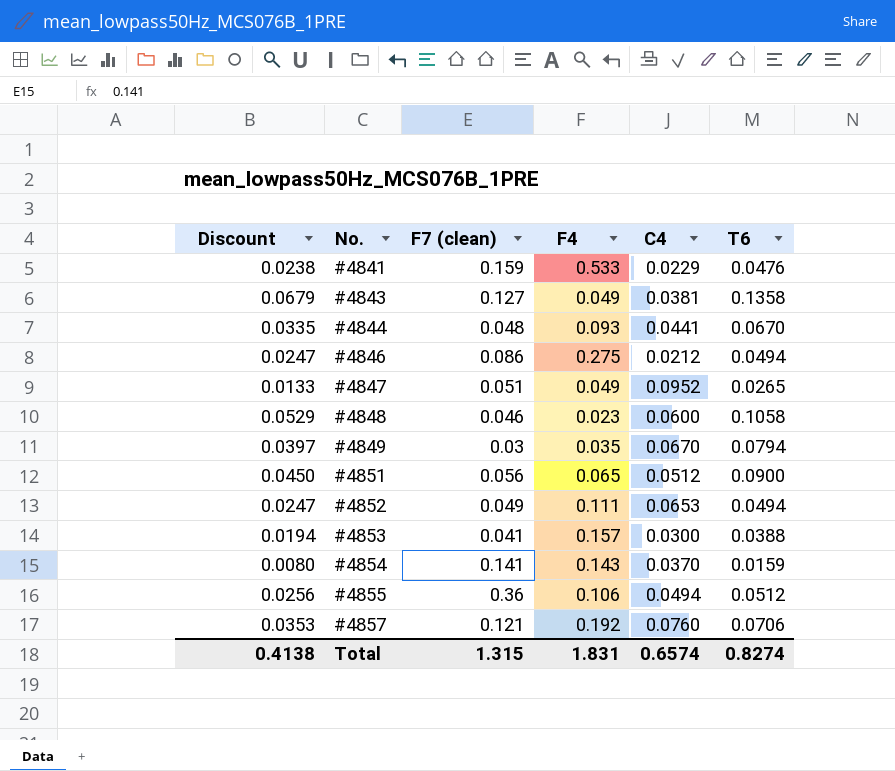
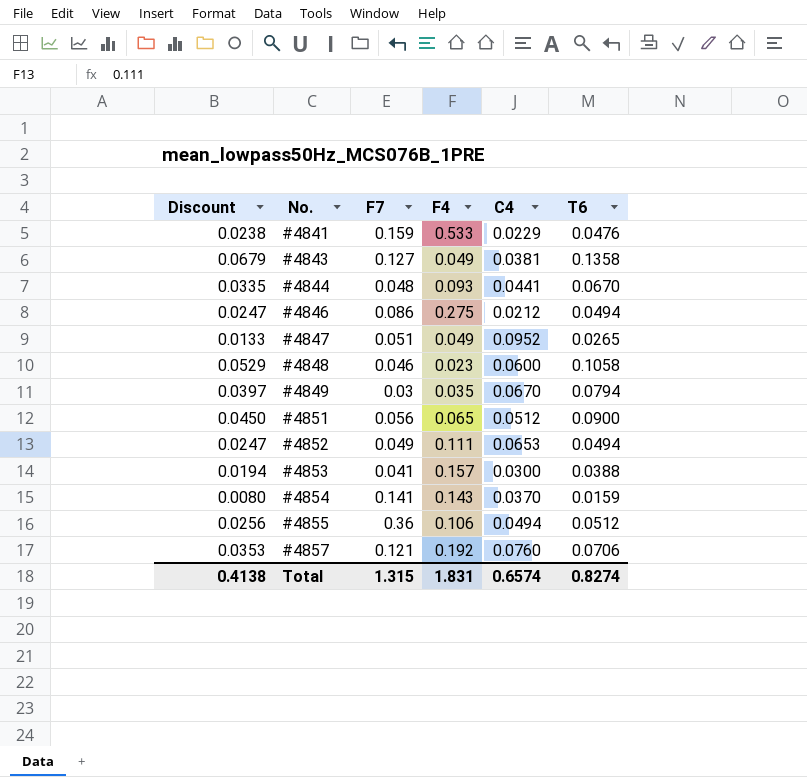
column name: F7 (clean) -> F7

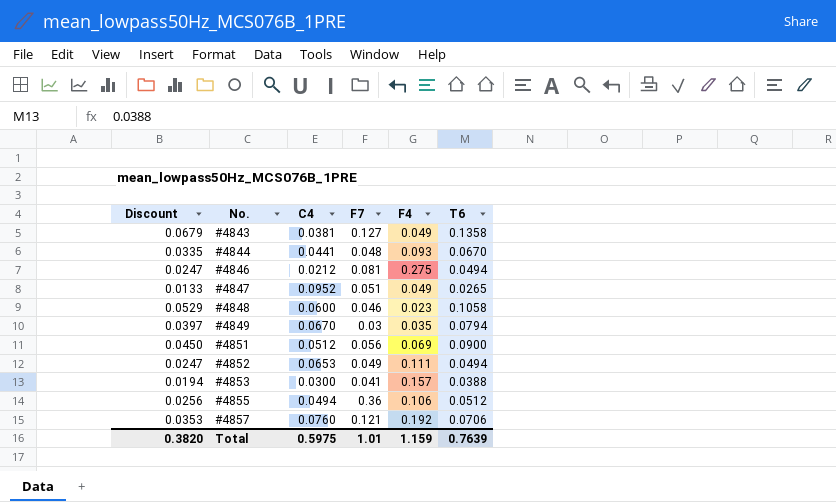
column C4 | position: 5 -> 3
row #4841: 0.0238 | 0.159 | 0.533 | 0.0229 | 0.0476 -> none
row #4854: 0.0080 | 0.141 | 0.143 | 0.0370 | 0.0159 -> none
#4846 | F7: 0.086 -> 0.081
#4851 | F4: 0.065 -> 0.069
Total | Discount: 0.4138 -> 0.3820
Total | C4: 0.6574 -> 0.5975
Total | F7: 1.315 -> 1.01
Total | F4: 1.831 -> 1.159
Total | T6: 0.8274 -> 0.7639

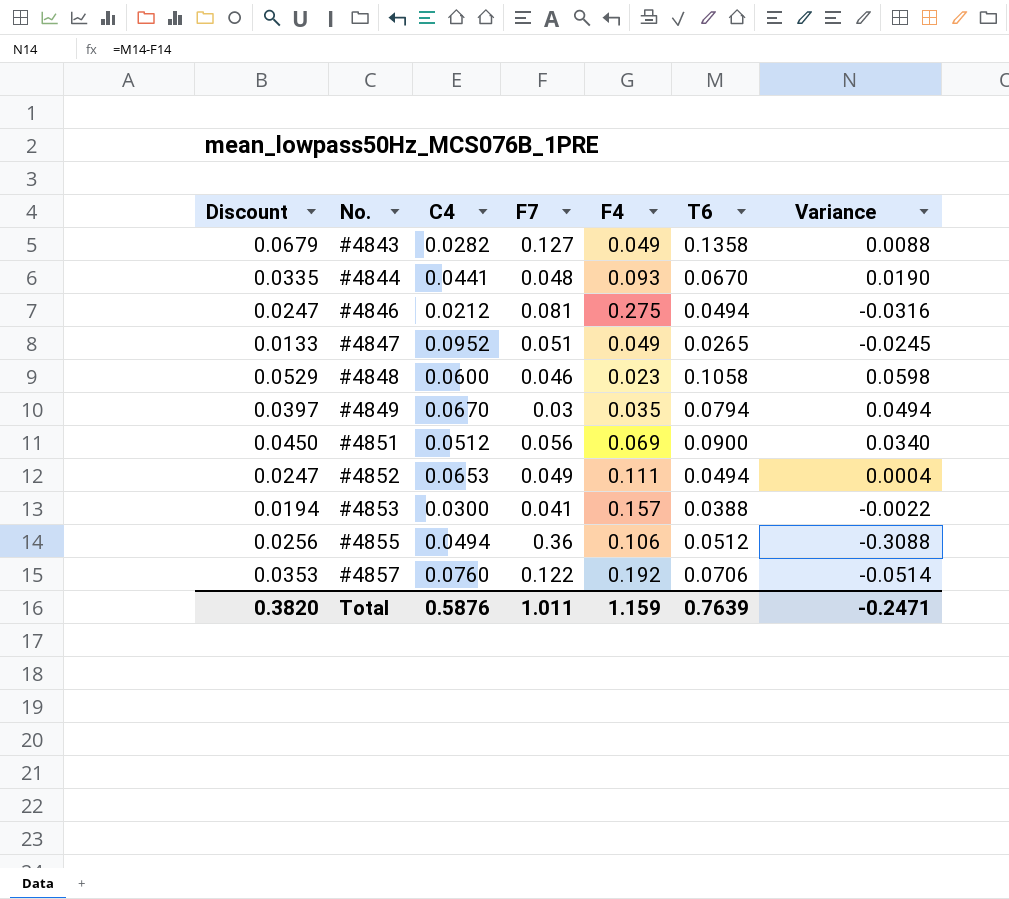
column Variance | formula: none -> [T6] - [F7]
#4843 | C4: 0.0381 -> 0.0282
#4857 | F7: 0.121 -> 0.122
Total | C4: 0.5975 -> 0.5876
Total | F7: 1.01 -> 1.011

